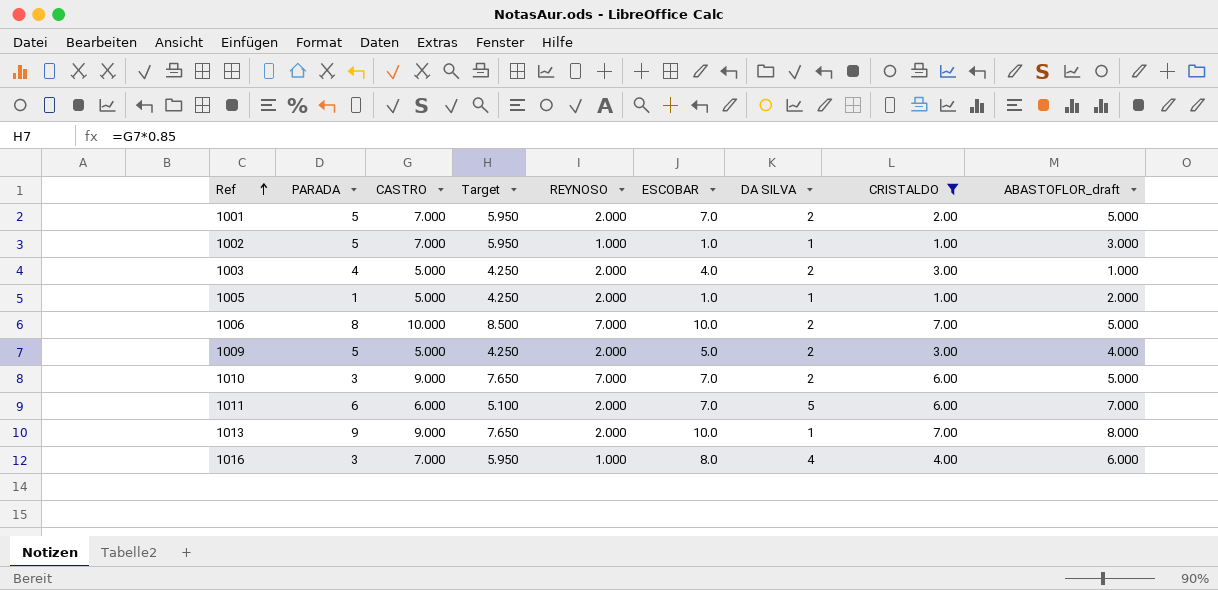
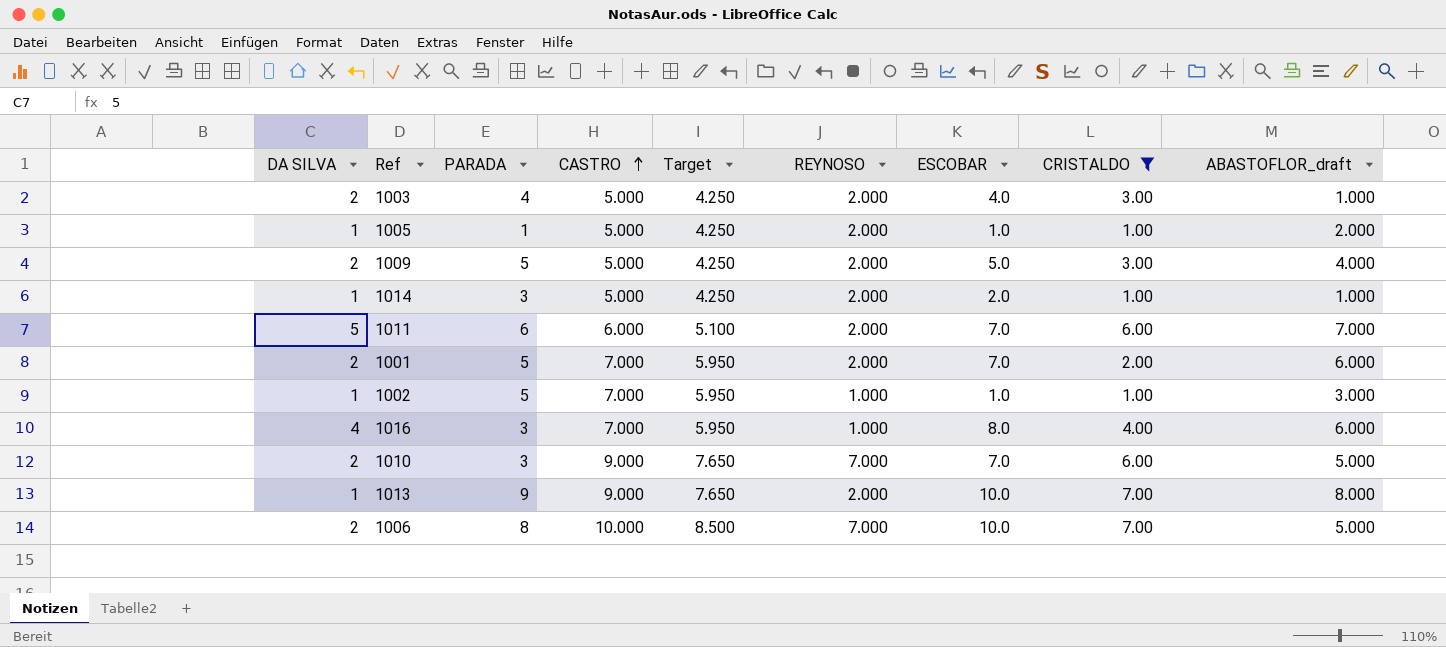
row order: Ref ascending -> CASTRO ascending
column DA SILVA | position: 7 -> 1
row 1014: none -> 1 | 3 | 5.000 | 4.250 | 2.000 | 2.0 | 1.00 | 1.000
1001 | ABASTOFLOR_draft: 5.000 -> 6.000

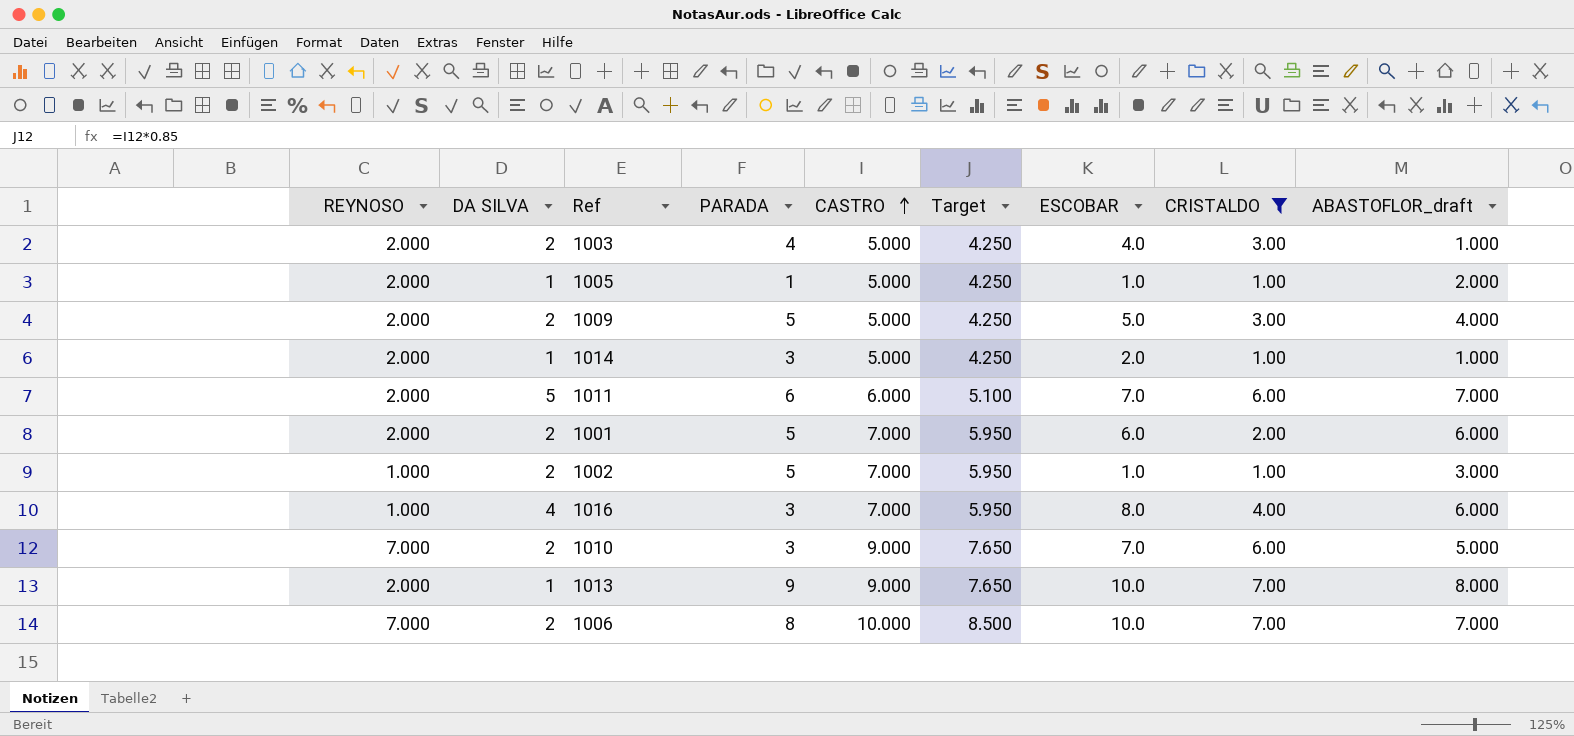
column REYNOSO | position: 6 -> 1
1001 | ESCOBAR: 7.0 -> 6.0
1002 | DA SILVA: 1 -> 2
1006 | ABASTOFLOR_draft: 5.000 -> 7.000

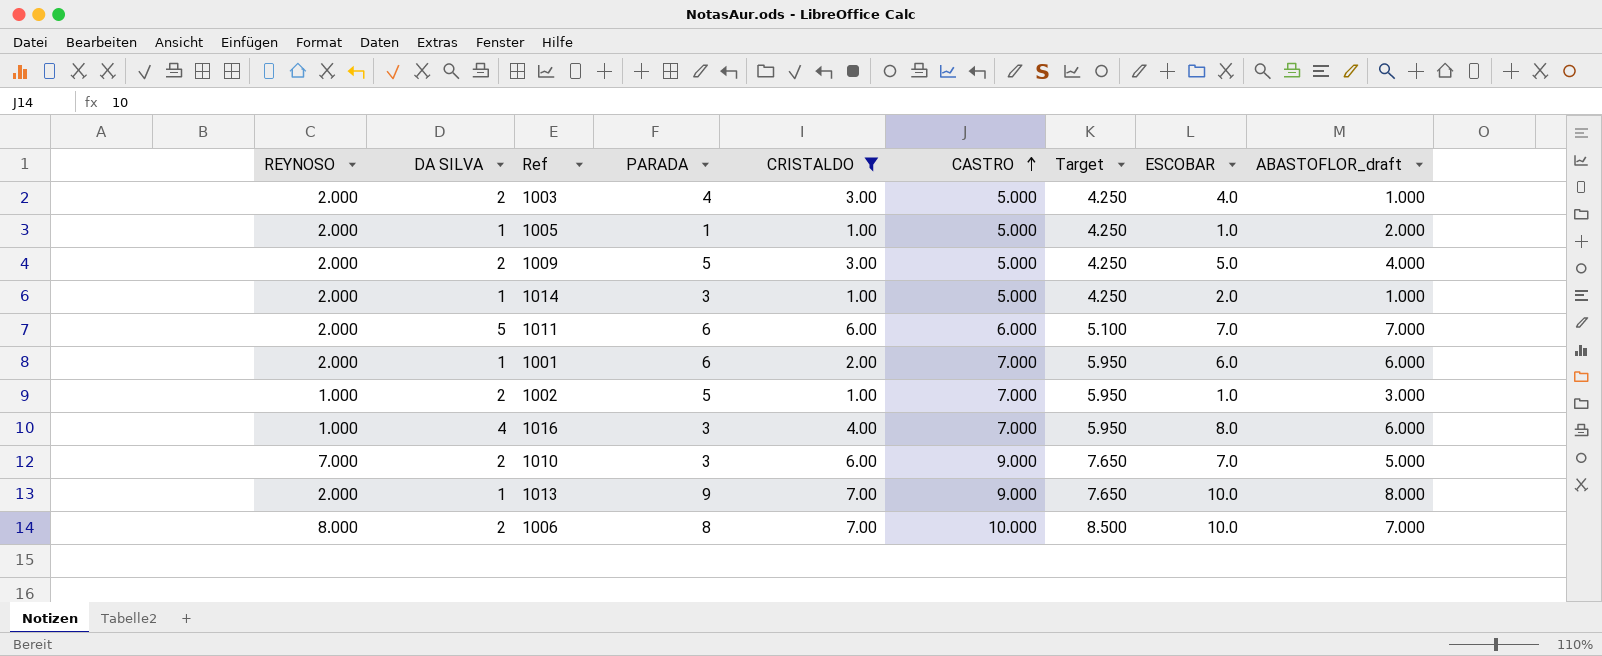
column CRISTALDO | position: 8 -> 5
1001 | DA SILVA: 2 -> 1
1001 | PARADA: 5 -> 6
1006 | REYNOSO: 7.000 -> 8.000

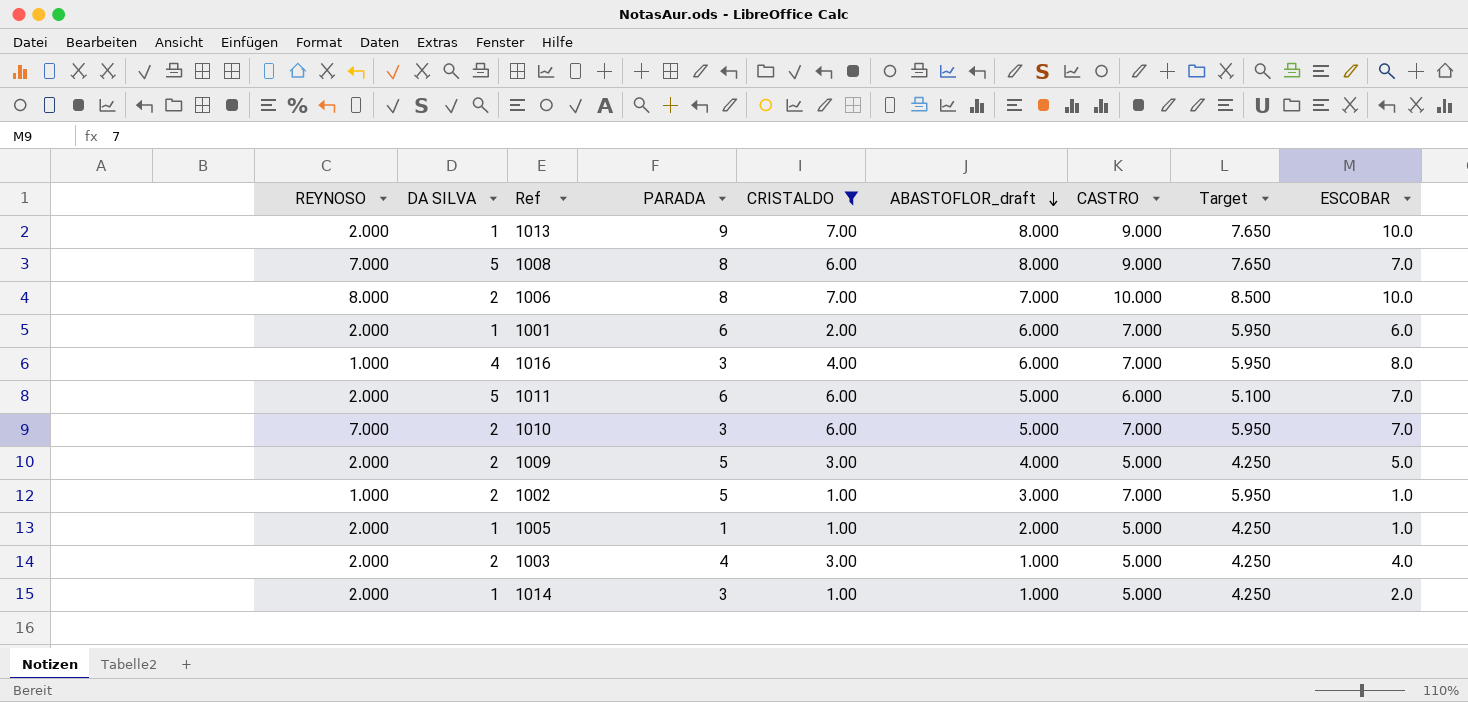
row order: CASTRO ascending -> ABASTOFLOR_draft descending
column ABASTOFLOR_draft | position: 9 -> 6
row 1008: none -> 7.000 | 5 | 8 | 6.00 | 8.000 | 9.000 | 7.650 | 7.0
1011 | ABASTOFLOR_draft: 7.000 -> 5.000
1010 | CASTRO: 9.000 -> 7.000
1010 | Target: 7.650 -> 5.950

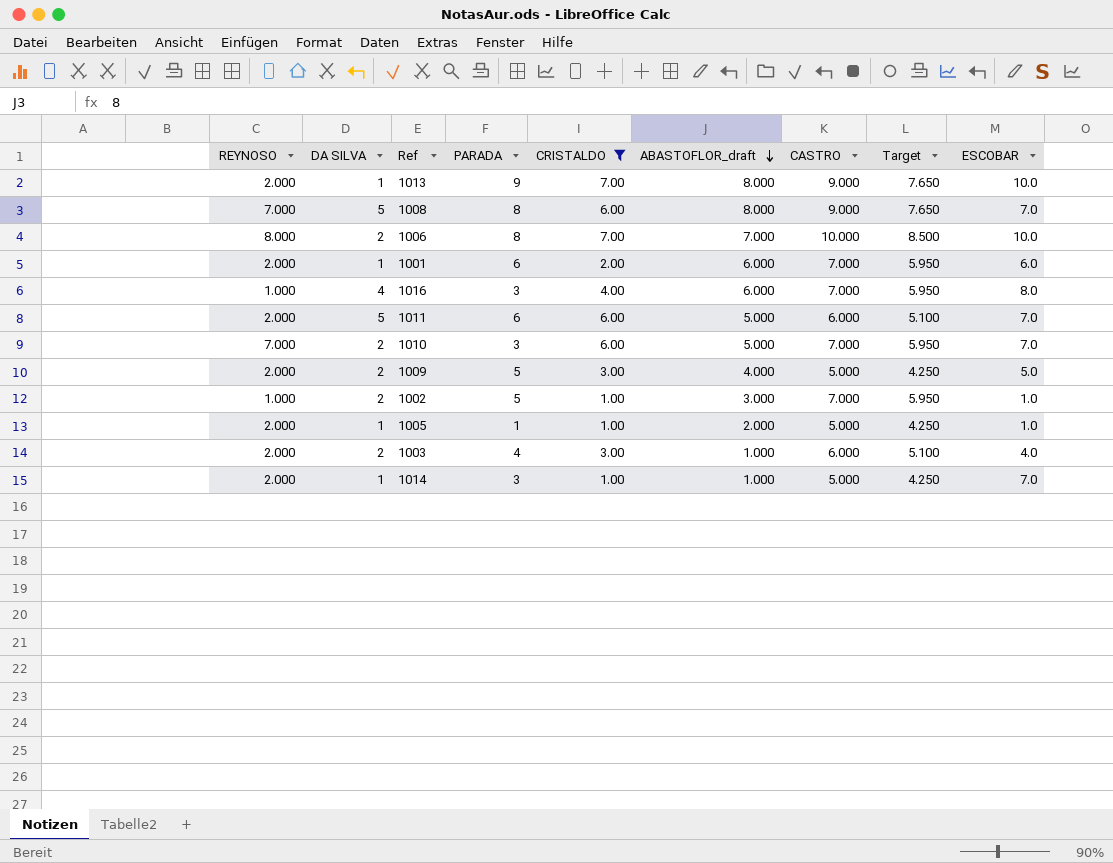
1003 | CASTRO: 5.000 -> 6.000
1003 | Target: 4.250 -> 5.100
1014 | ESCOBAR: 2.0 -> 7.0

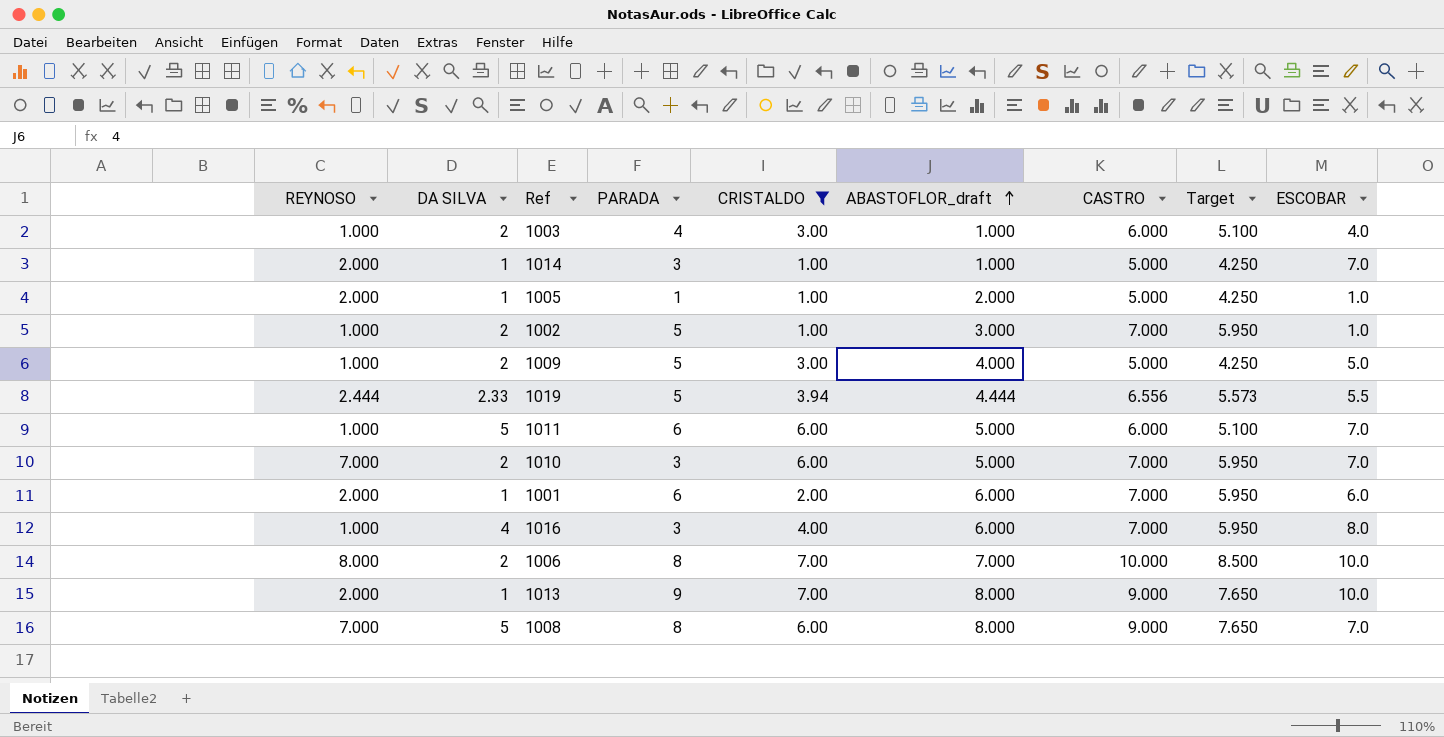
row order: ABASTOFLOR_draft descending -> ABASTOFLOR_draft ascending
1003 | REYNOSO: 2.000 -> 1.000
1009 | REYNOSO: 2.000 -> 1.000
row 1019: none -> 2.444 | 2.33 | 5 | 3.94 | 4.444 | 6.556 | 5.573 | 5.5
1011 | REYNOSO: 2.000 -> 1.000

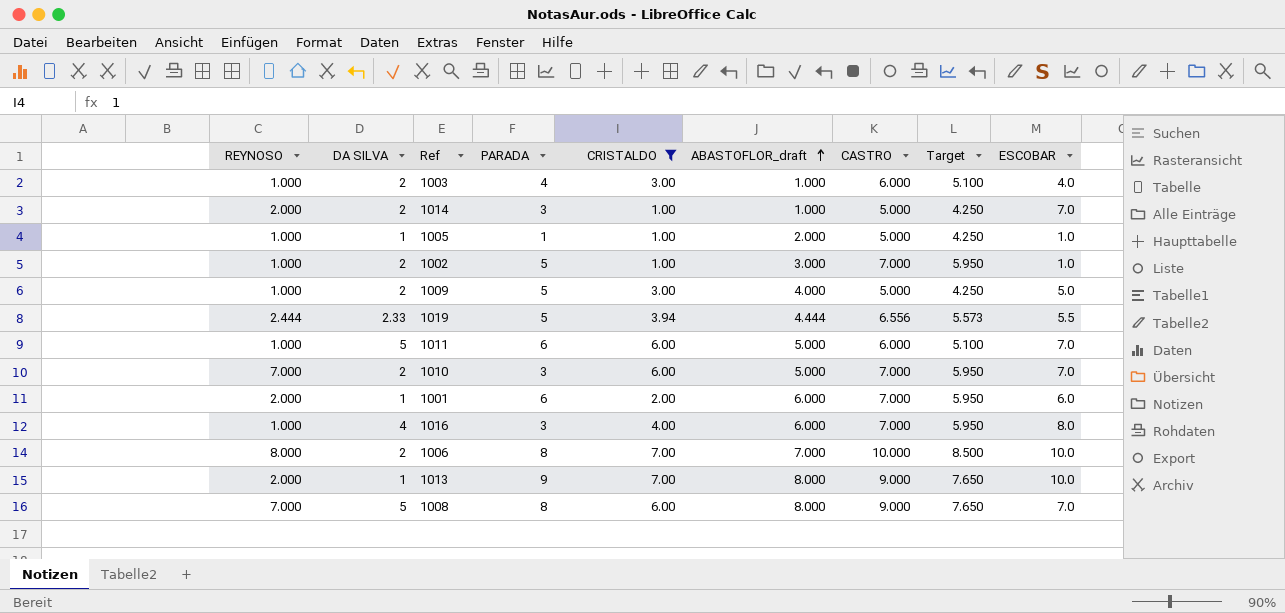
1014 | DA SILVA: 1 -> 2
1005 | REYNOSO: 2.000 -> 1.000

